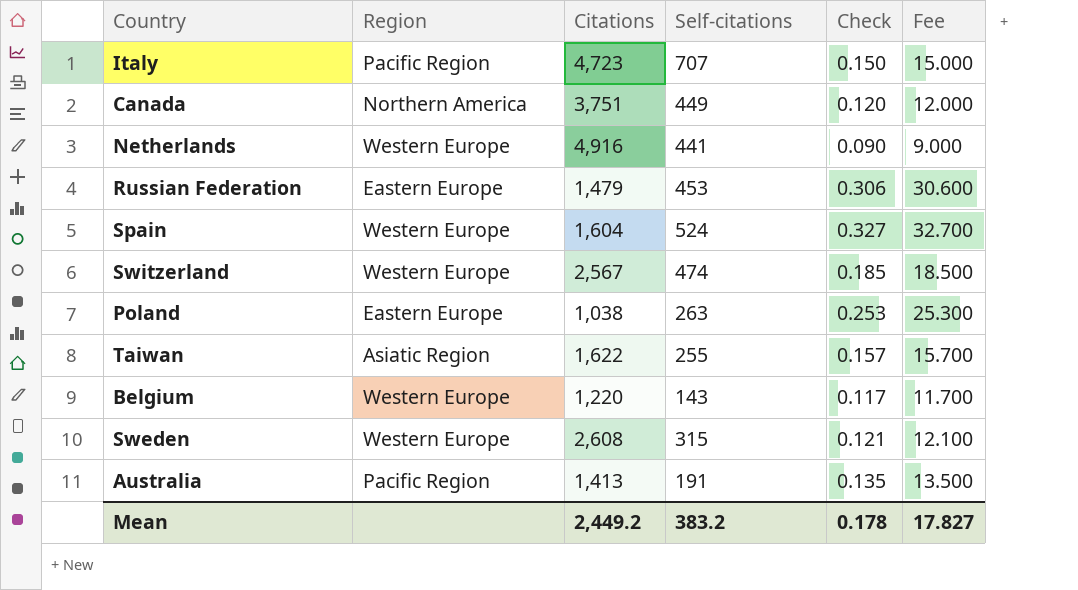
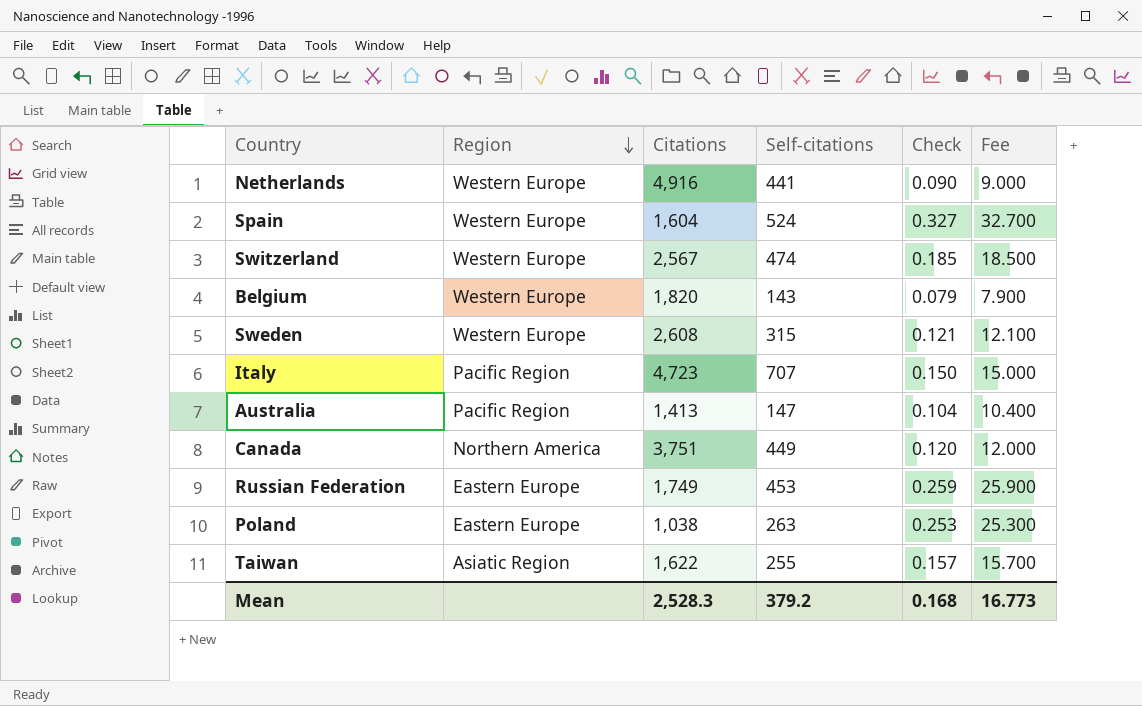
row order: none -> Region descending
Belgium | Citations: 1,220 -> 1,820
Belgium | Check: 0.117 -> 0.079
Belgium | Fee: 11.700 -> 7.900
Australia | Self-citations: 191 -> 147
Australia | Check: 0.135 -> 0.104
Australia | Fee: 13.500 -> 10.400
Russian Federation | Citations: 1,479 -> 1,749
Russian Federation | Check: 0.306 -> 0.259
Russian Federation | Fee: 30.600 -> 25.900
Mean | Citations: 2,449.2 -> 2,528.3
Mean | Self-citations: 383.2 -> 379.2
Mean | Check: 0.178 -> 0.168
Mean | Fee: 17.827 -> 16.773

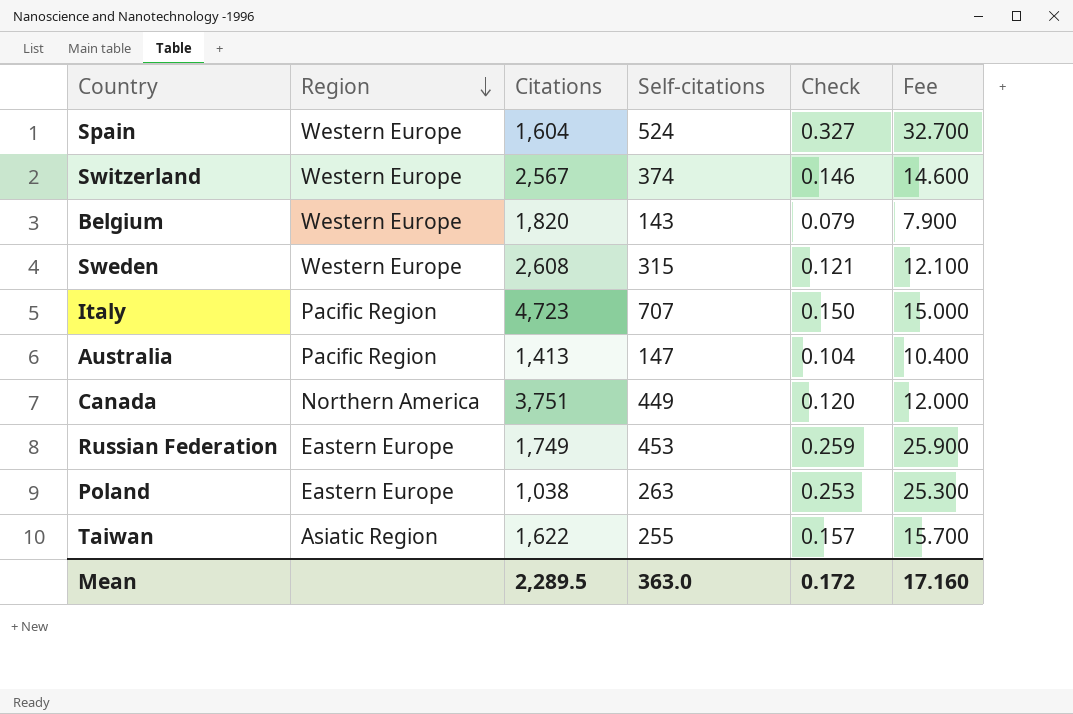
row Netherlands: Western Europe | 4,916 | 441 | 0.090 | 9.000 -> none
Switzerland | Self-citations: 474 -> 374
Switzerland | Check: 0.185 -> 0.146
Switzerland | Fee: 18.500 -> 14.600
Mean | Citations: 2,528.3 -> 2,289.5
Mean | Self-citations: 379.2 -> 363.0
Mean | Check: 0.168 -> 0.172
Mean | Fee: 16.773 -> 17.160

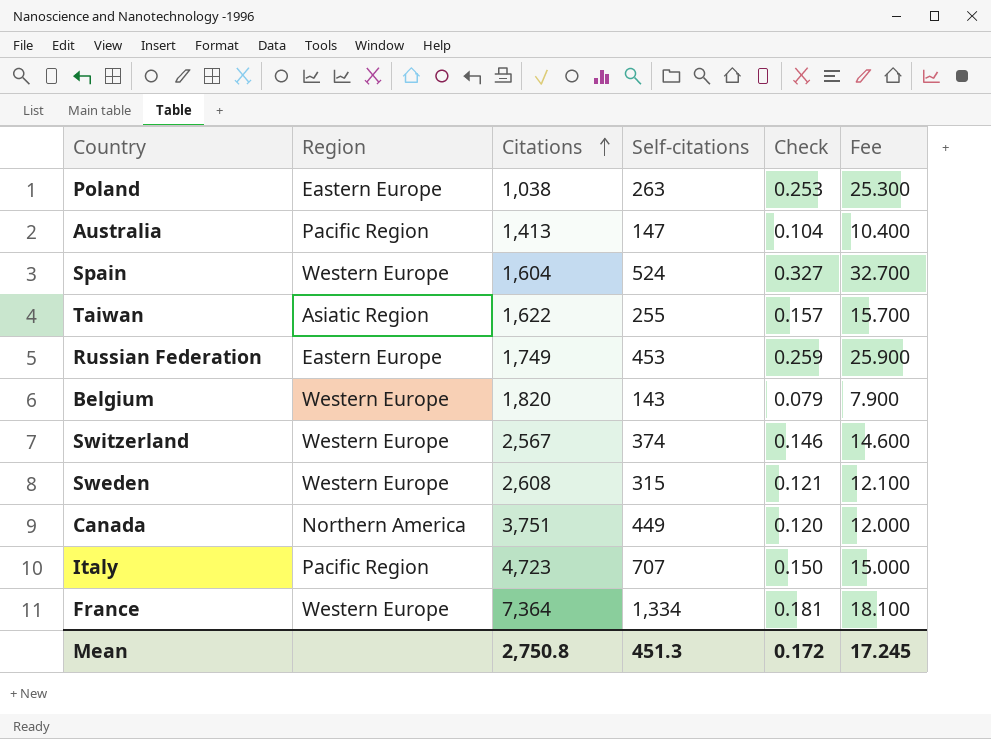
row order: Region descending -> Citations ascending
row France: none -> Western Europe | 7,364 | 1,334 | 0.181 | 18.100
Mean | Citations: 2,289.5 -> 2,750.8
Mean | Self-citations: 363.0 -> 451.3
Mean | Fee: 17.160 -> 17.245

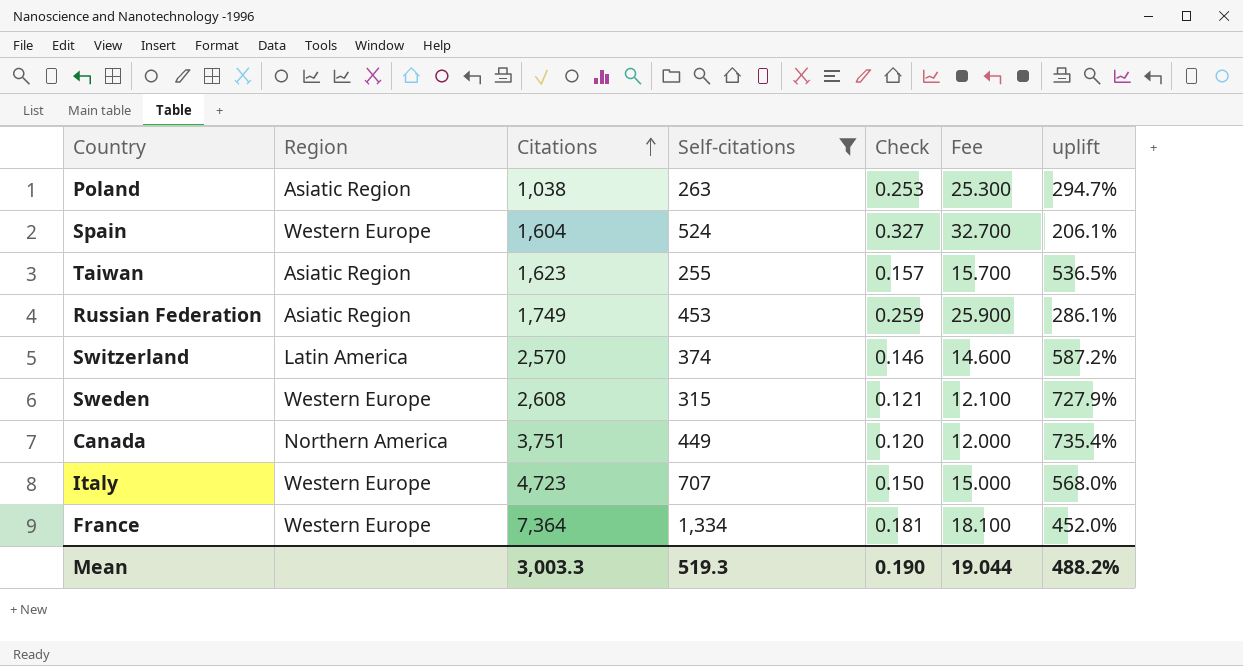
filter: none -> Self-citations >= 255
column uplift | formula: none -> ([Citations] - [Self-citations]) / [Self-citations]
Poland | Region: Eastern Europe -> Asiatic Region
Taiwan | Citations: 1,622 -> 1,623
Russian Federation | Region: Eastern Europe -> Asiatic Region
Switzerland | Region: Western Europe -> Latin America
Switzerland | Citations: 2,567 -> 2,570
Italy | Region: Pacific Region -> Western Europe
Mean | Citations: 2,750.8 -> 3,003.3
Mean | Self-citations: 451.3 -> 519.3
Mean | Check: 0.172 -> 0.190
Mean | Fee: 17.245 -> 19.044

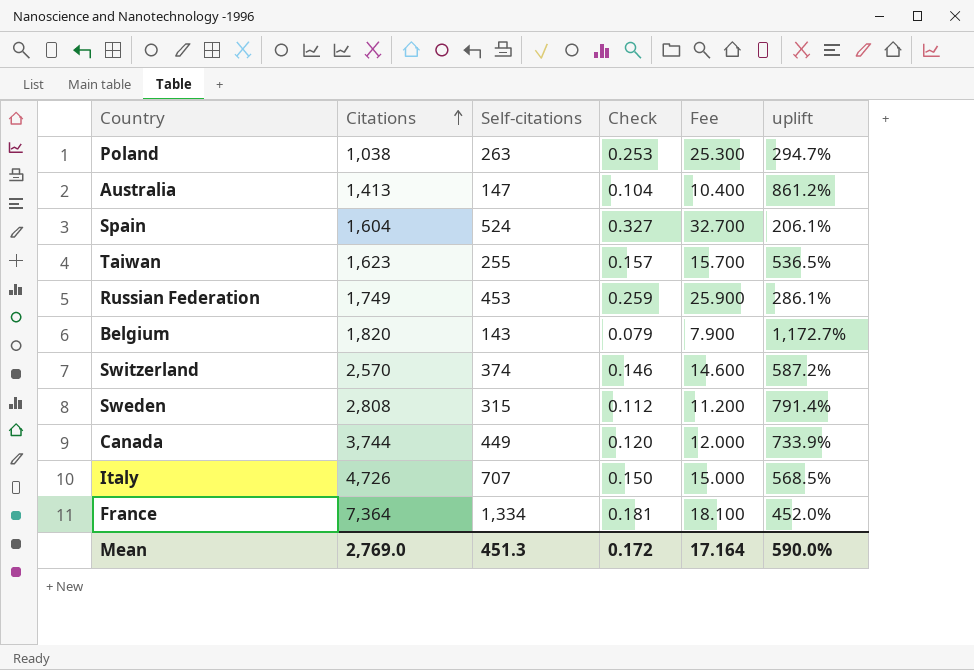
filter: Self-citations >= 255 -> none
column Region | position: 2 -> none
Sweden | Citations: 2,608 -> 2,808
Sweden | Check: 0.121 -> 0.112
Sweden | Fee: 12.100 -> 11.200
Sweden | uplift: 727.9% -> 791.4%
Canada | Citations: 3,751 -> 3,744
Canada | uplift: 735.4% -> 733.9%
Italy | Citations: 4,723 -> 4,726
Italy | uplift: 568.0% -> 568.5%
Mean | Citations: 3,003.3 -> 2,769.0
Mean | Self-citations: 519.3 -> 451.3
Mean | Check: 0.190 -> 0.172
Mean | Fee: 19.044 -> 17.164
Mean | uplift: 488.2% -> 590.0%

